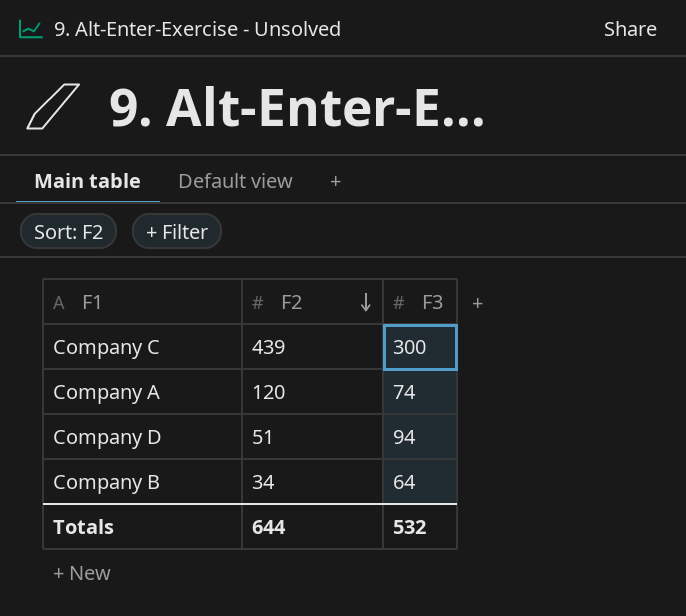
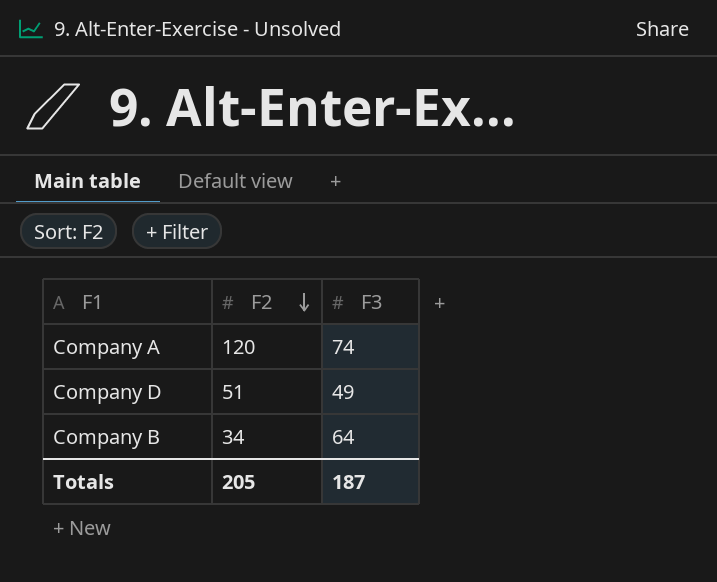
row Company C: 439 | 300 -> none
Company D | F3: 94 -> 49
Totals | F2: 644 -> 205
Totals | F3: 532 -> 187

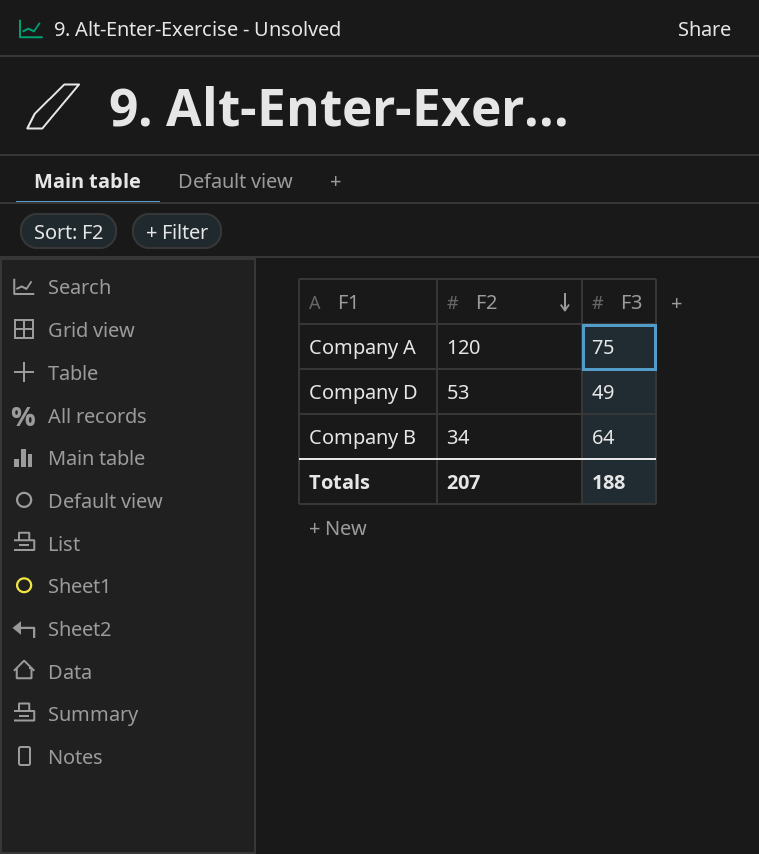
Company A | F3: 74 -> 75
Company D | F2: 51 -> 53
Totals | F2: 205 -> 207
Totals | F3: 187 -> 188

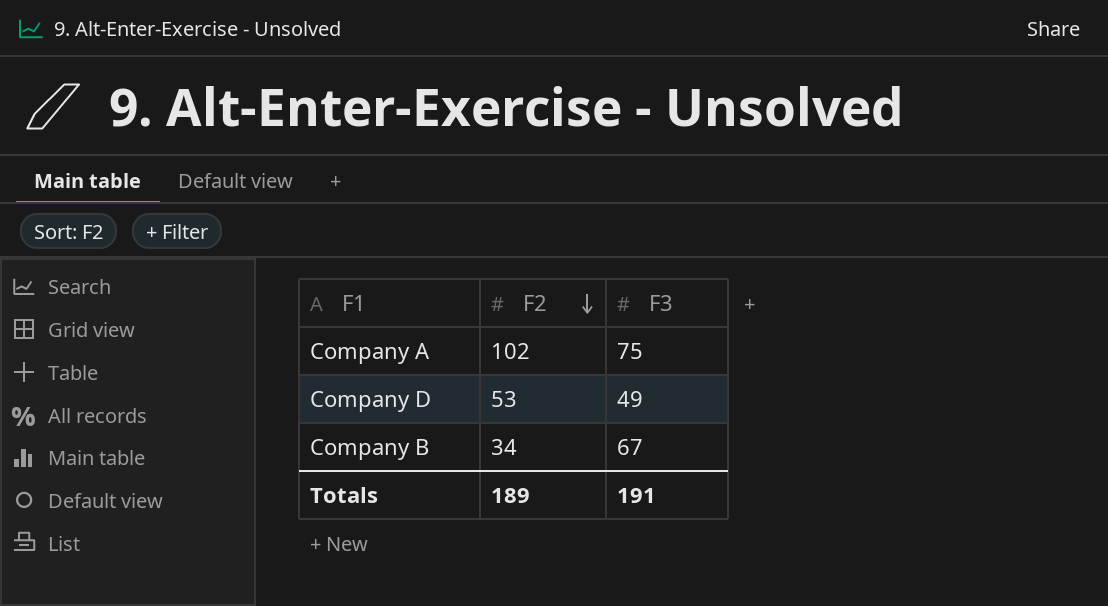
Company A | F2: 120 -> 102
Company B | F3: 64 -> 67
Totals | F2: 207 -> 189
Totals | F3: 188 -> 191

